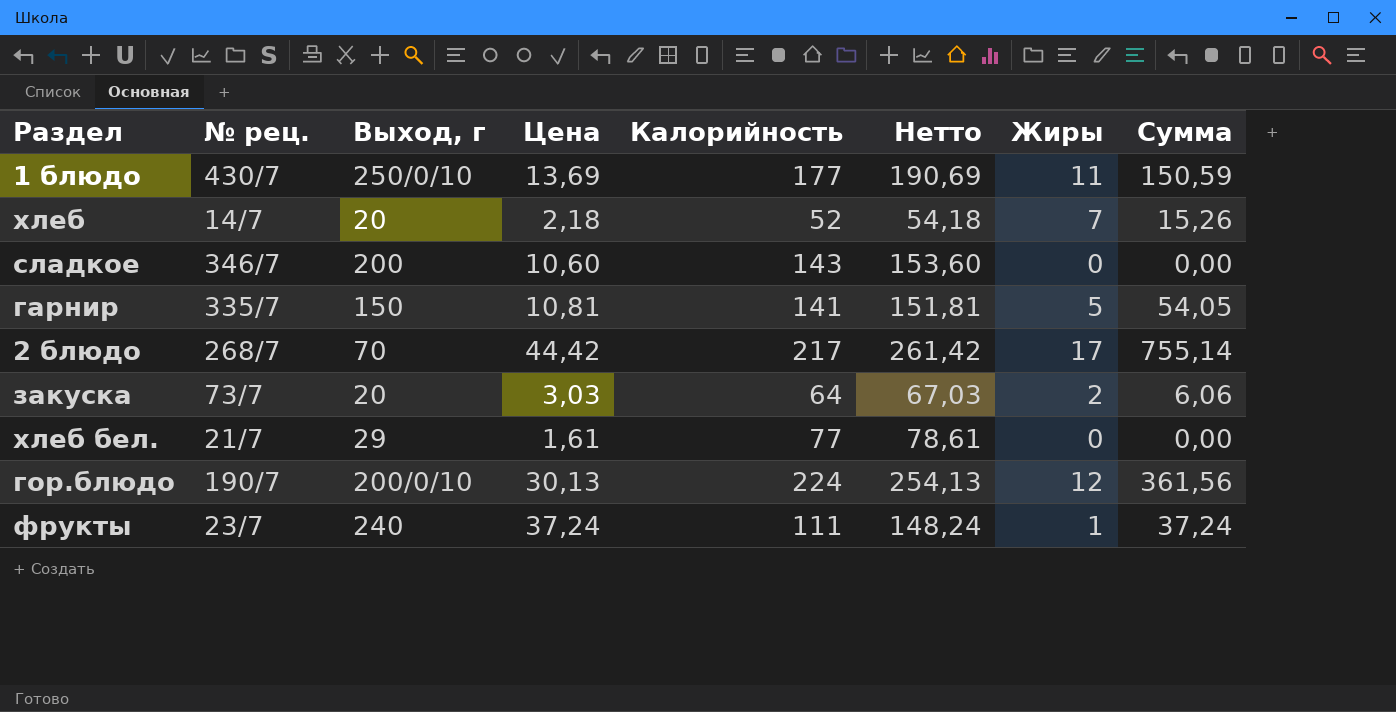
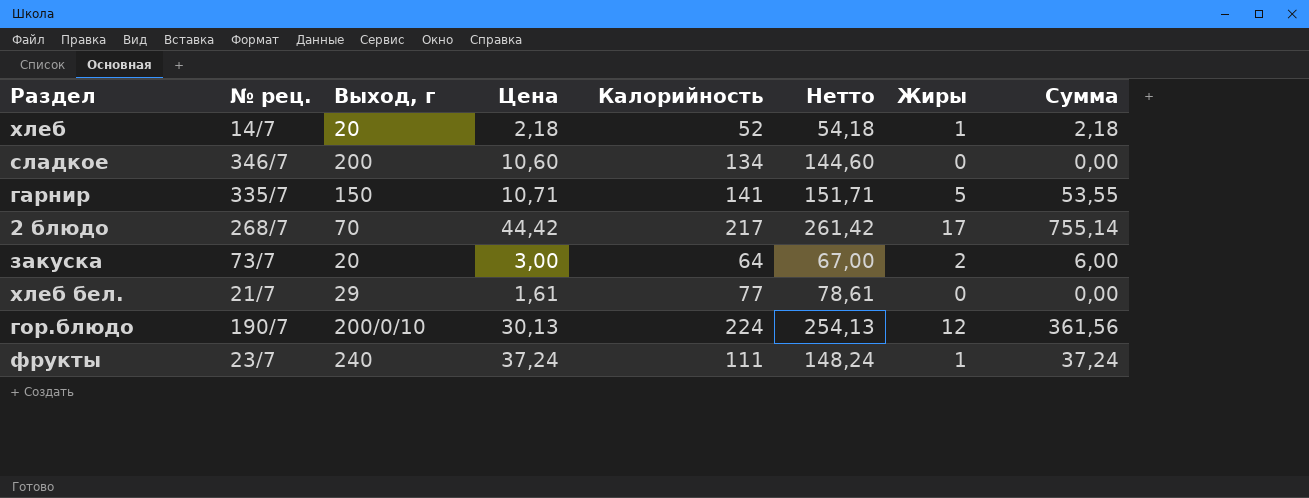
row 1 блюдо: 430/7 | 250/0/10 | 13,69 | 177 | 190,69 | 11 | 150,59 -> none
хлеб | Жиры: 7 -> 1
хлеб | Сумма: 15,26 -> 2,18
сладкое | Калорийность: 143 -> 134
сладкое | Нетто: 153,60 -> 144,60
гарнир | Цена: 10,81 -> 10,71
гарнир | Нетто: 151,81 -> 151,71
гарнир | Сумма: 54,05 -> 53,55
закуска | Цена: 3,03 -> 3,00
закуска | Нетто: 67,03 -> 67,00
закуска | Сумма: 6,06 -> 6,00

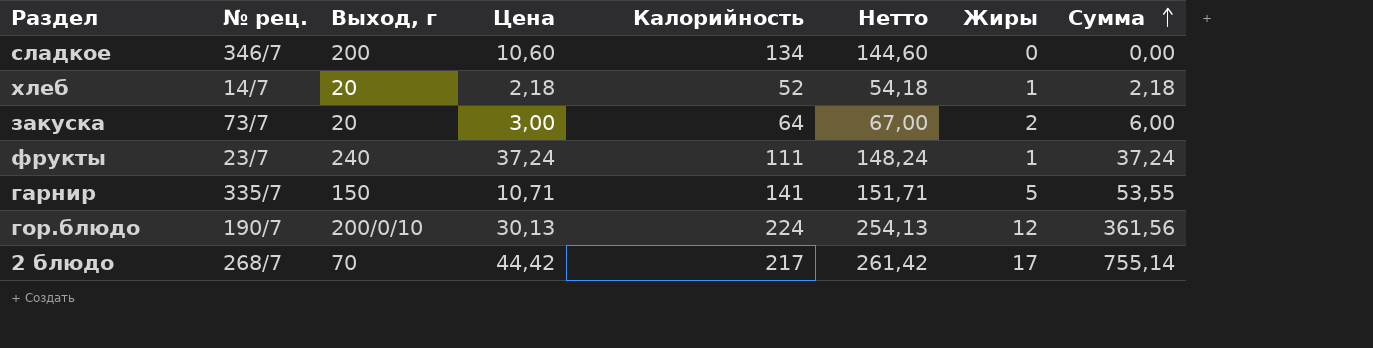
row order: none -> Сумма ascending
row хлеб бел.: 21/7 | 29 | 1,61 | 77 | 78,61 | 0 | 0,00 -> none

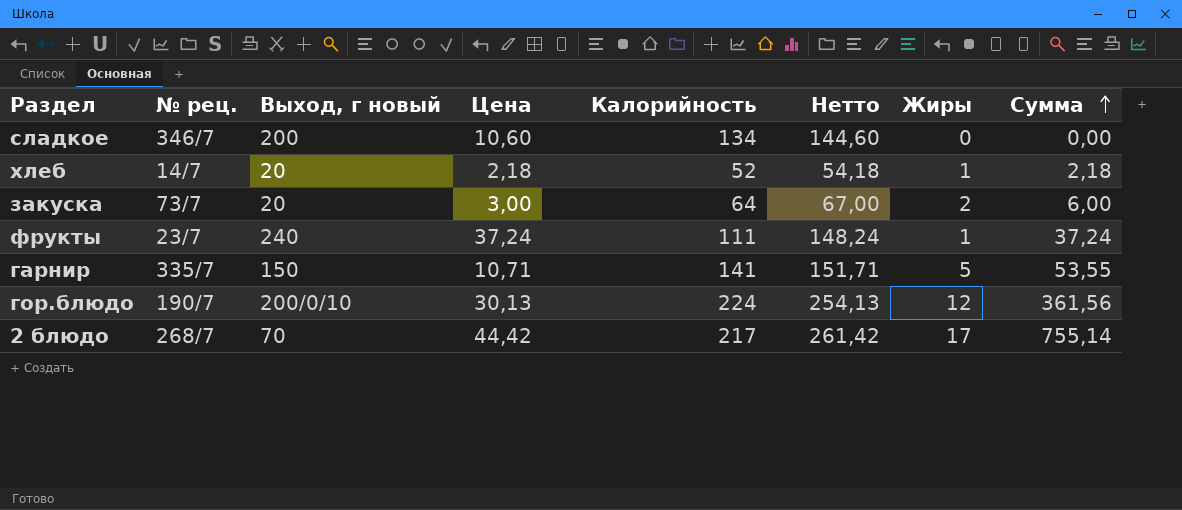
column name: Выход, г -> Выход, г новый

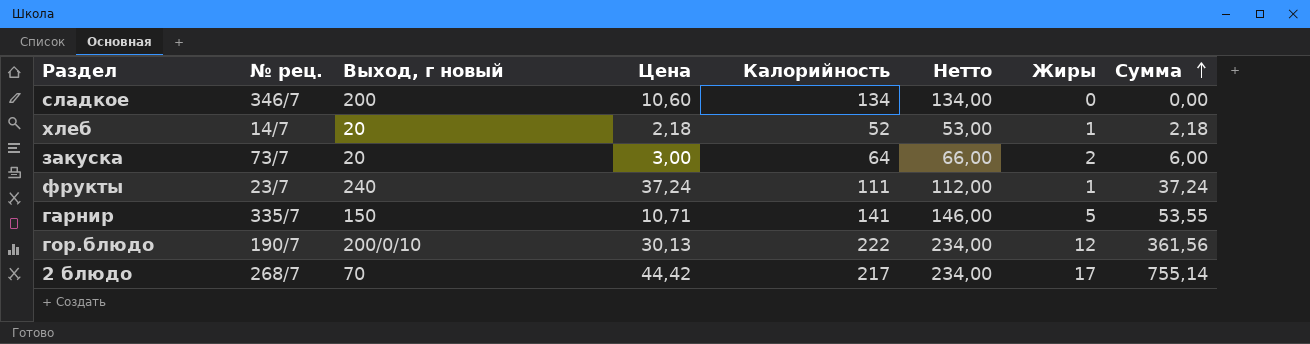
column Нетто | formula: [Цена] + [Калорийность] -> [Калорийность] + [Жиры]
гор.блюдо | Калорийность: 224 -> 222

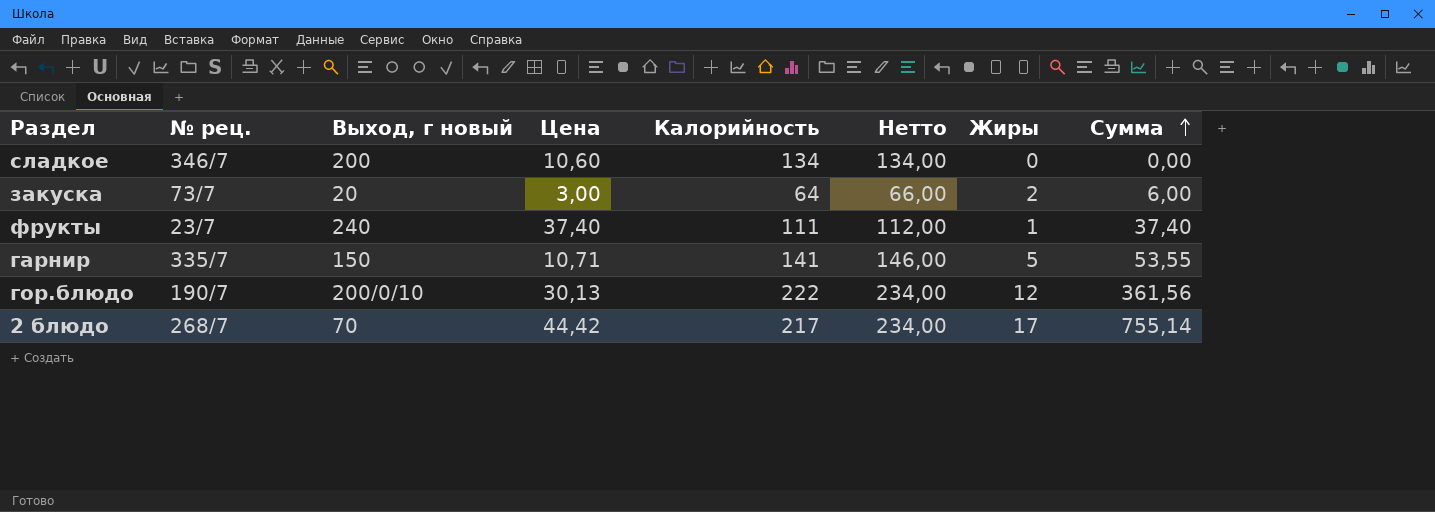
row хлеб: 14/7 | 20 | 2,18 | 52 | 53,00 | 1 | 2,18 -> none
фрукты | Цена: 37,24 -> 37,40
фрукты | Сумма: 37,24 -> 37,40

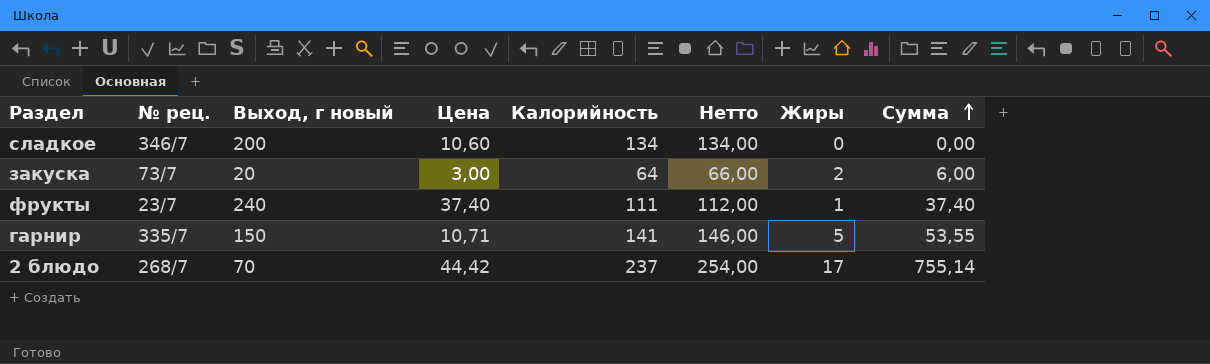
row гор.блюдо: 190/7 | 200/0/10 | 30,13 | 222 | 234,00 | 12 | 361,56 -> none
2 блюдо | Калорийность: 217 -> 237
2 блюдо | Нетто: 234,00 -> 254,00

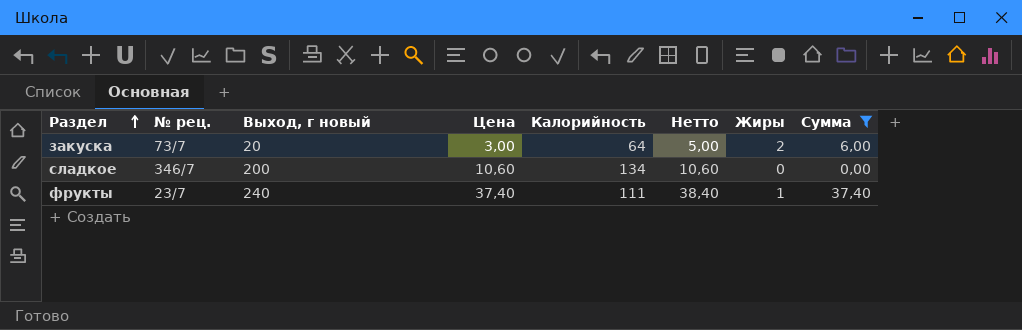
filter: none -> Сумма <= 37,40
row order: Сумма ascending -> Раздел ascending
column Нетто | formula: [Калорийность] + [Жиры] -> [Цена] + [Жиры]

